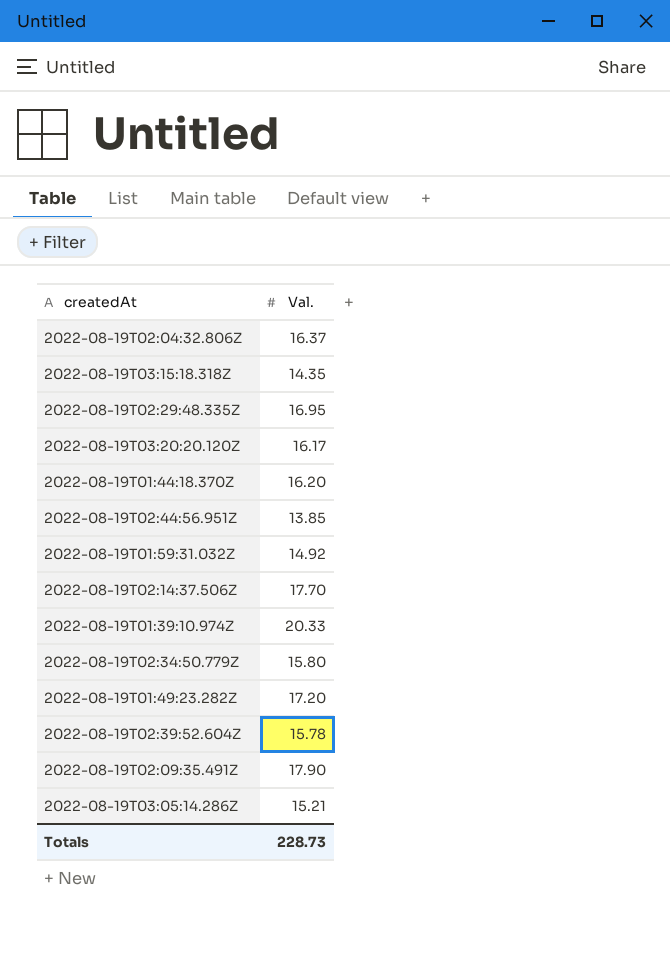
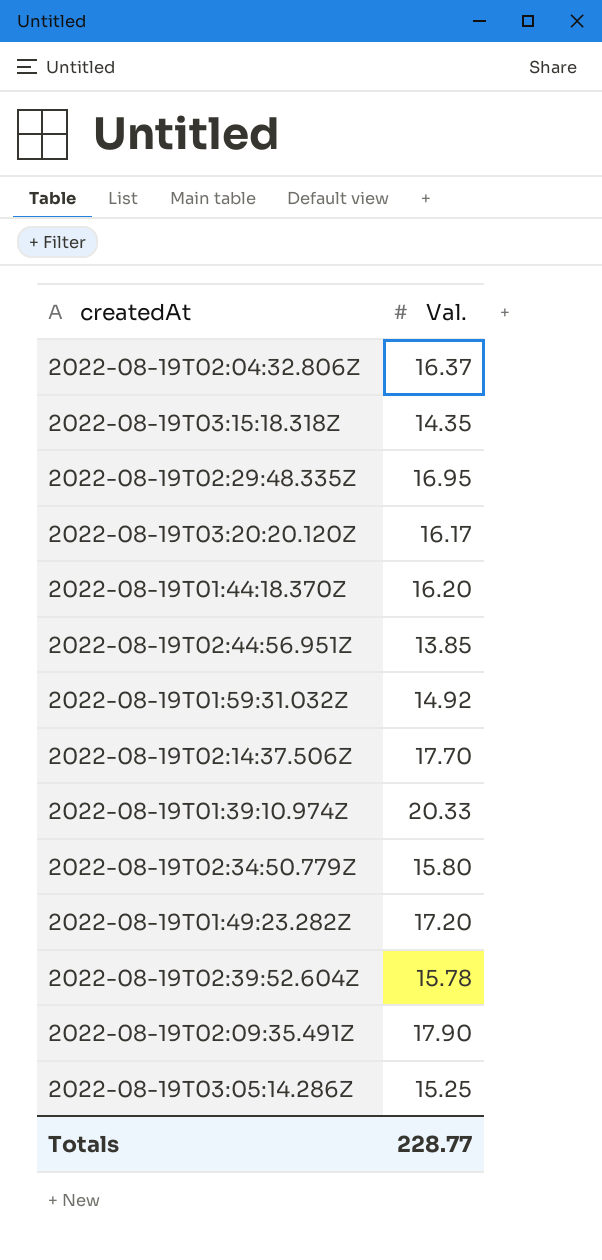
2022-08-19T03:05:14.286Z | Val.: 15.21 -> 15.25
Totals | Val.: 228.73 -> 228.77

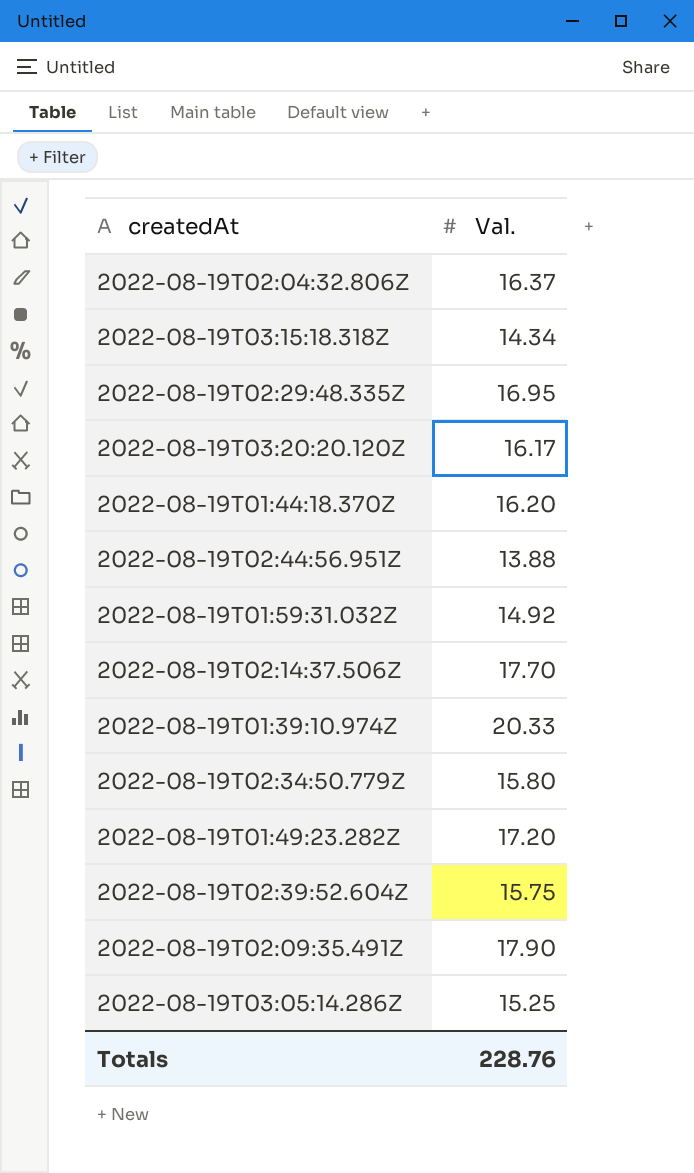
2022-08-19T03:15:18.318Z | Val.: 14.35 -> 14.34
2022-08-19T02:44:56.951Z | Val.: 13.85 -> 13.88
2022-08-19T02:39:52.604Z | Val.: 15.78 -> 15.75
Totals | Val.: 228.77 -> 228.76

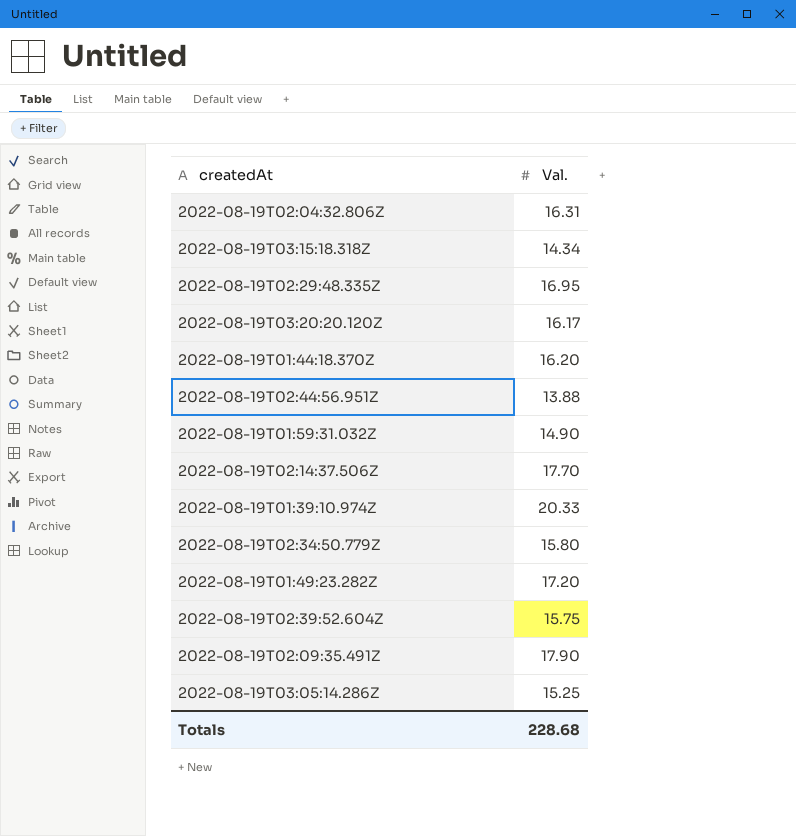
2022-08-19T02:04:32.806Z | Val.: 16.37 -> 16.31
2022-08-19T01:59:31.032Z | Val.: 14.92 -> 14.90
Totals | Val.: 228.76 -> 228.68

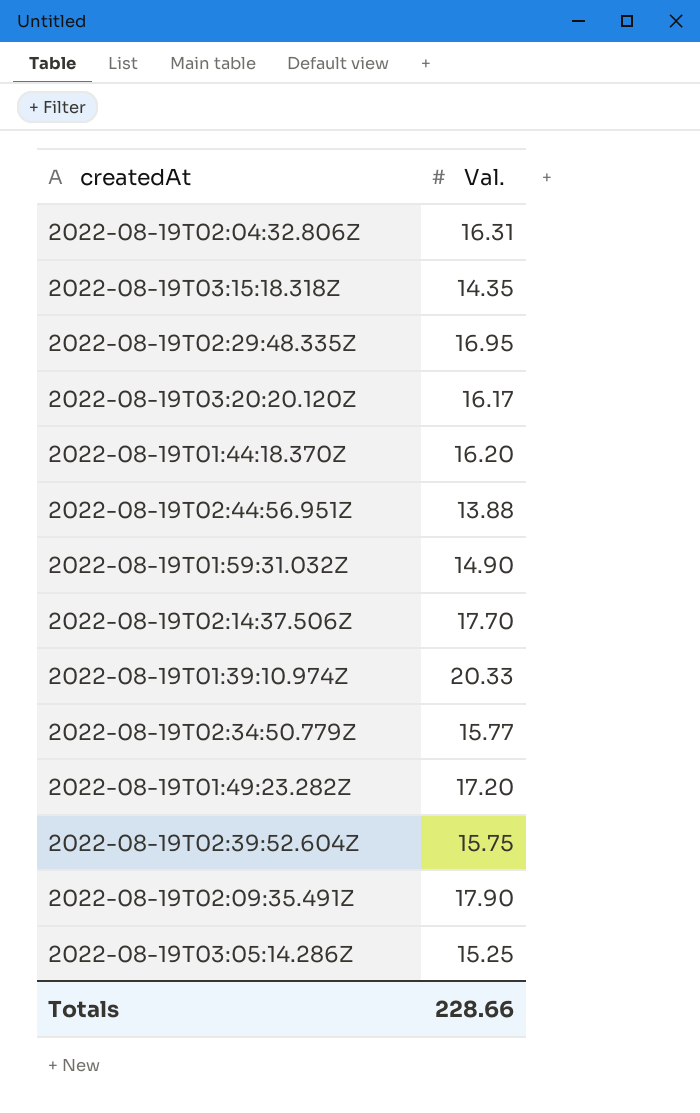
2022-08-19T03:15:18.318Z | Val.: 14.34 -> 14.35
2022-08-19T02:34:50.779Z | Val.: 15.80 -> 15.77
Totals | Val.: 228.68 -> 228.66

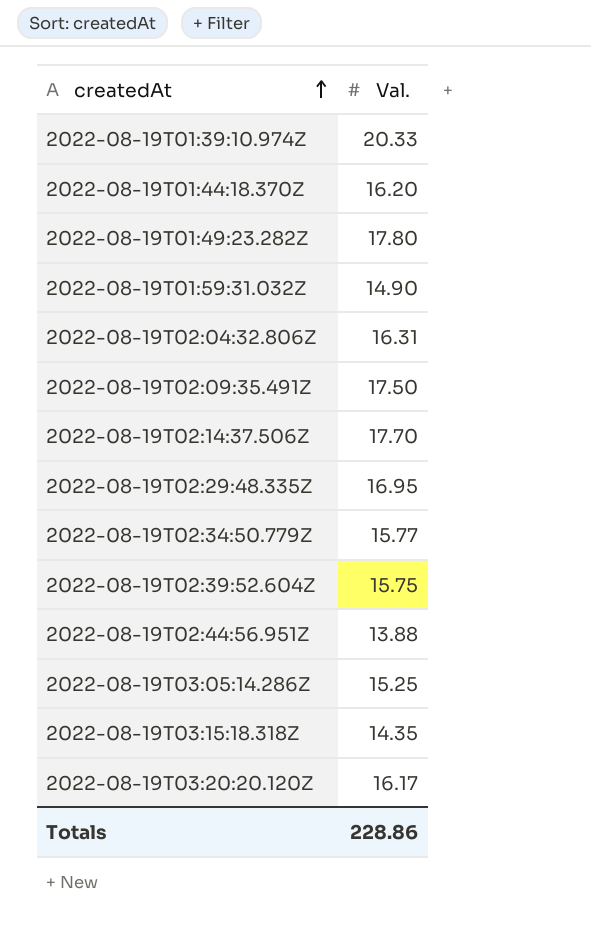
row order: none -> createdAt ascending
2022-08-19T01:49:23.282Z | Val.: 17.20 -> 17.80
2022-08-19T02:09:35.491Z | Val.: 17.90 -> 17.50
Totals | Val.: 228.66 -> 228.86

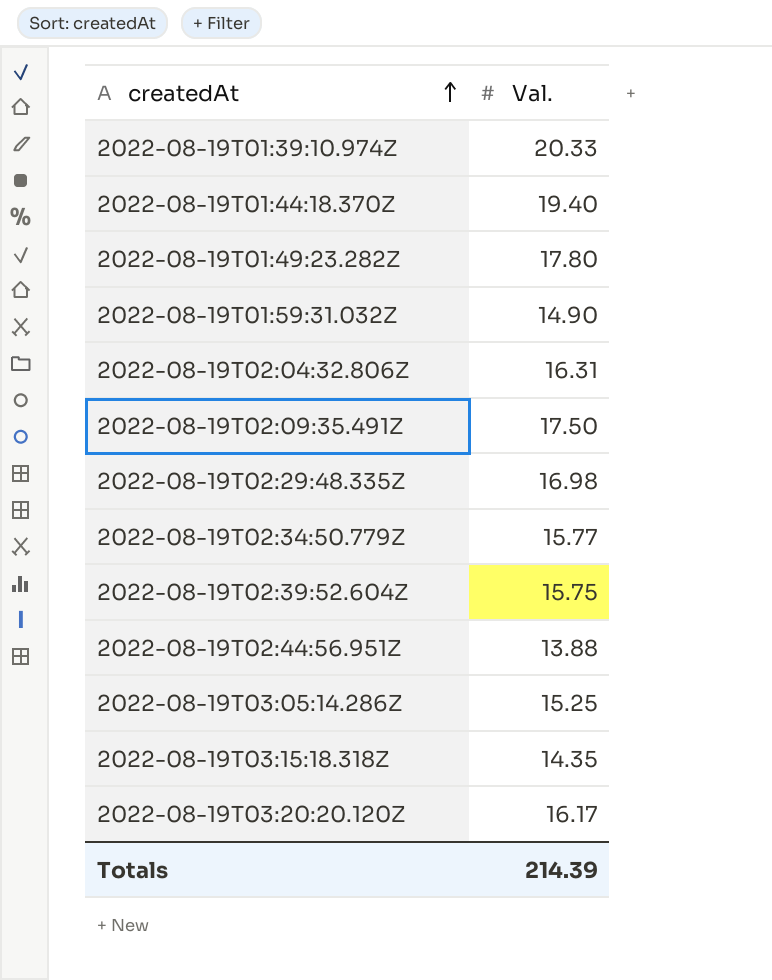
row 2022-08-19T02:14:37.506Z: 17.70 -> none
2022-08-19T01:44:18.370Z | Val.: 16.20 -> 19.40
2022-08-19T02:29:48.335Z | Val.: 16.95 -> 16.98
Totals | Val.: 228.86 -> 214.39

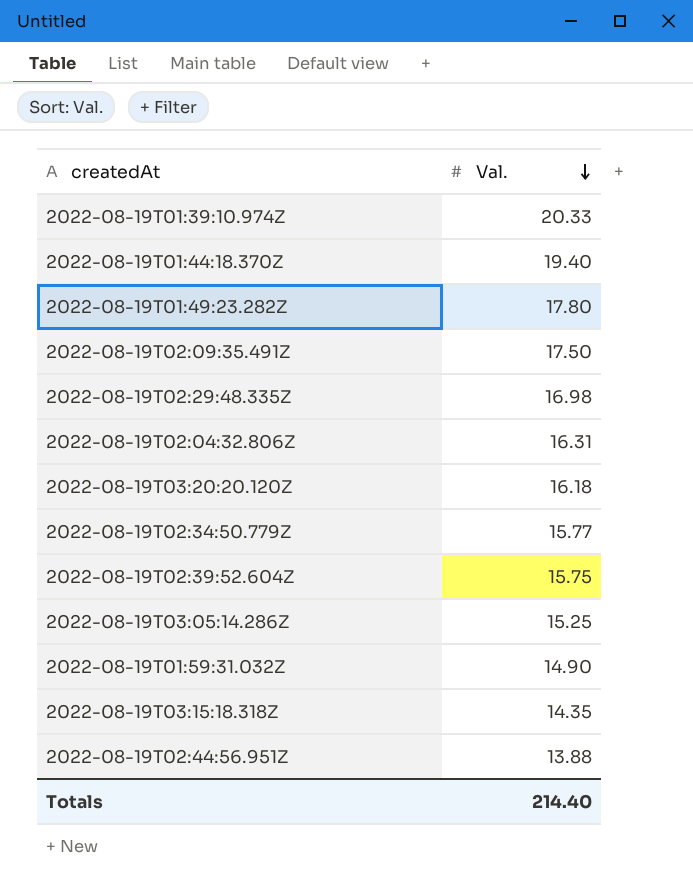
row order: createdAt ascending -> Val. descending
2022-08-19T03:20:20.120Z | Val.: 16.17 -> 16.18
Totals | Val.: 214.39 -> 214.40

